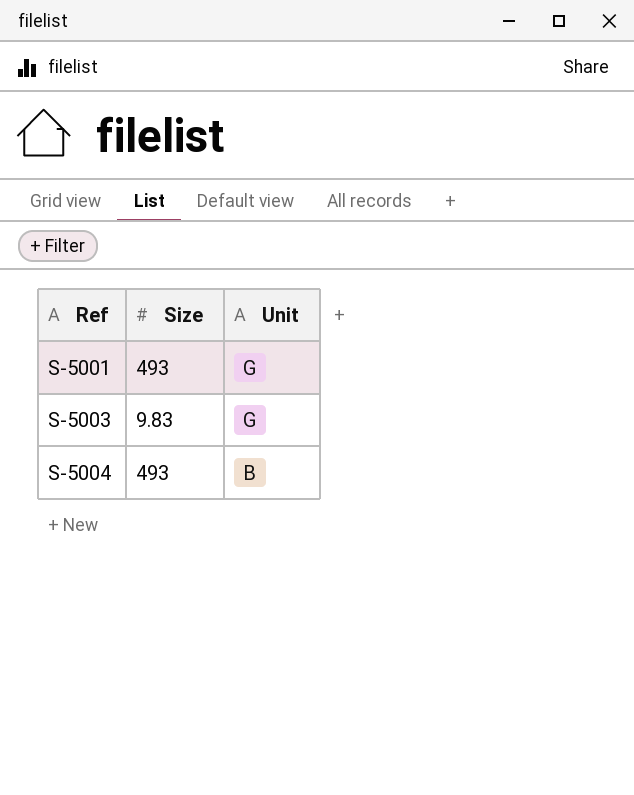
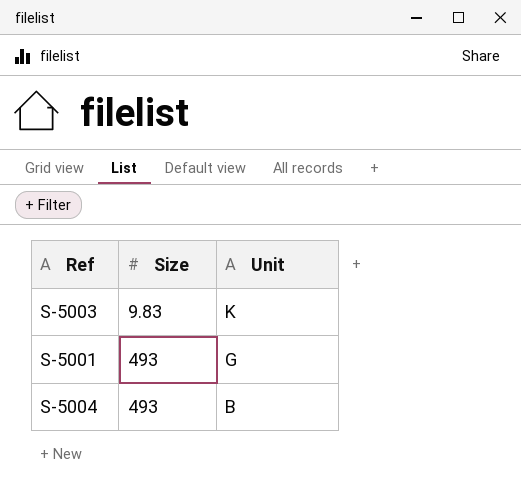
row order: Ref ascending -> Size ascending
S-5003 | Unit: G -> K

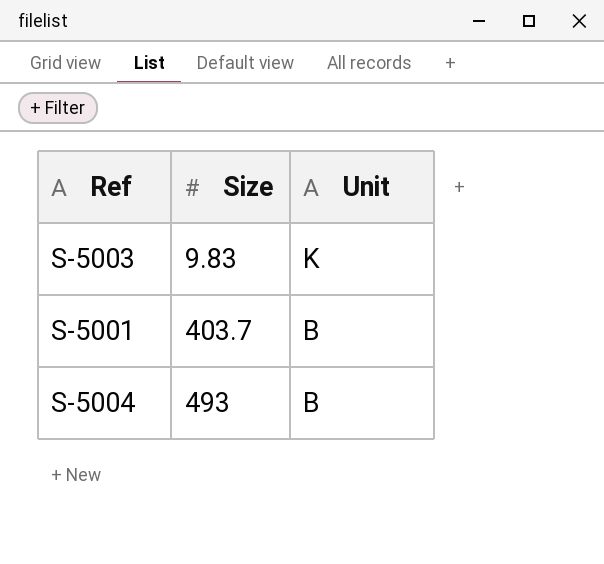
S-5001 | Size: 493 -> 403.7
S-5001 | Unit: G -> B

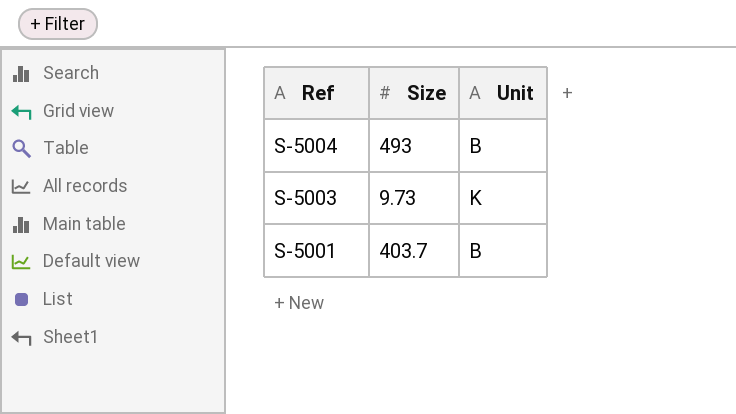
row order: Size ascending -> Ref descending
S-5003 | Size: 9.83 -> 9.73

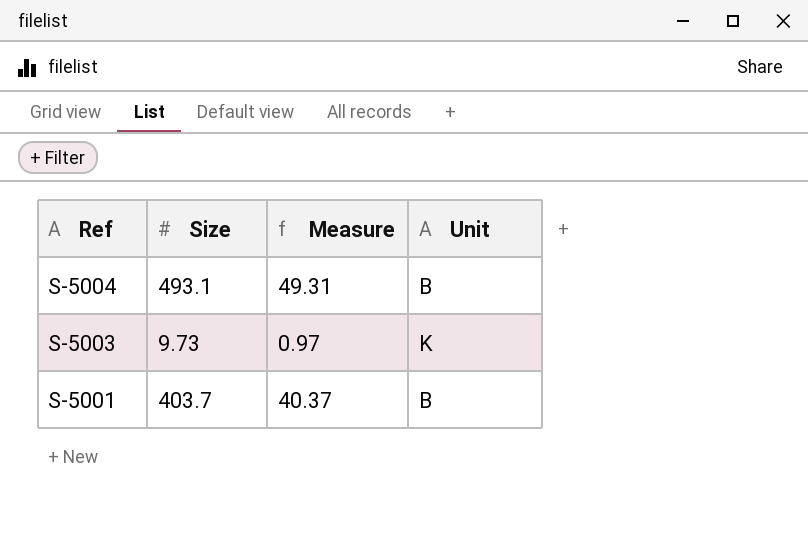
column Measure | formula: none -> [Size] * 0.1
S-5004 | Size: 493 -> 493.1

